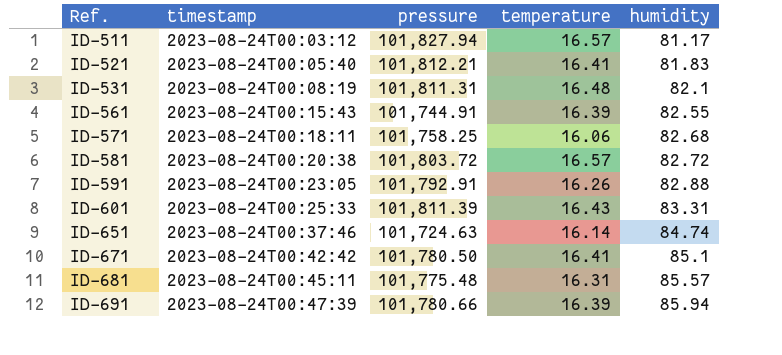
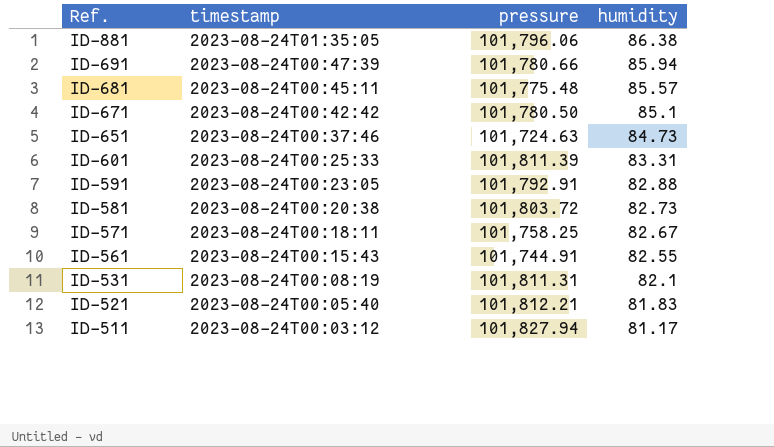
row order: Ref. ascending -> Ref. descending
column temperature | position: 4 -> none
row ID-881: none -> 2023-08-24T01:35:05 | 101,796.06 | 86.38
ID-651 | humidity: 84.74 -> 84.73
ID-581 | humidity: 82.72 -> 82.73
ID-571 | humidity: 82.68 -> 82.67

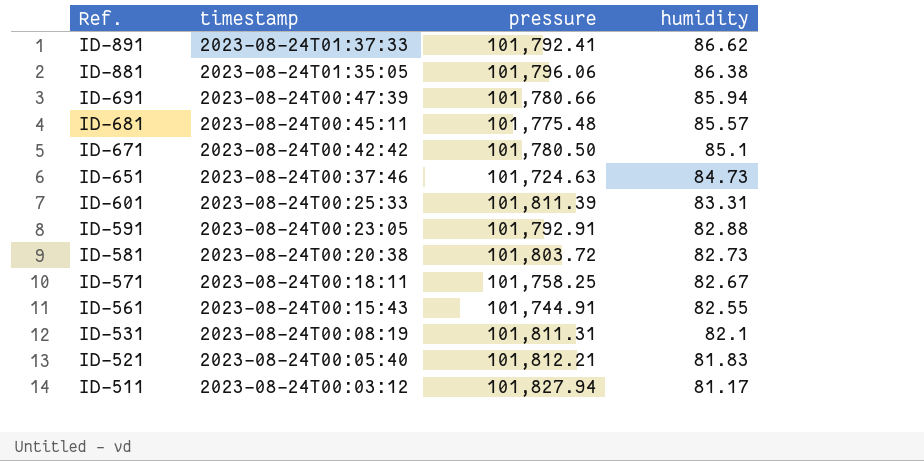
row ID-891: none -> 2023-08-24T01:37:33 | 101,792.41 | 86.62

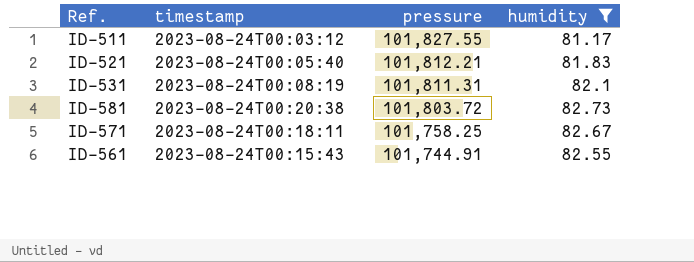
filter: none -> humidity <= 82.73
row order: Ref. descending -> pressure descending
ID-511 | pressure: 101,827.94 -> 101,827.55

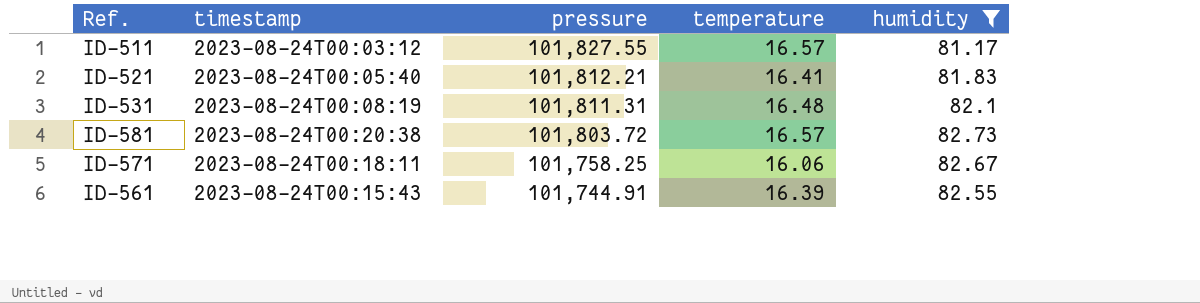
column temperature | position: none -> 4

